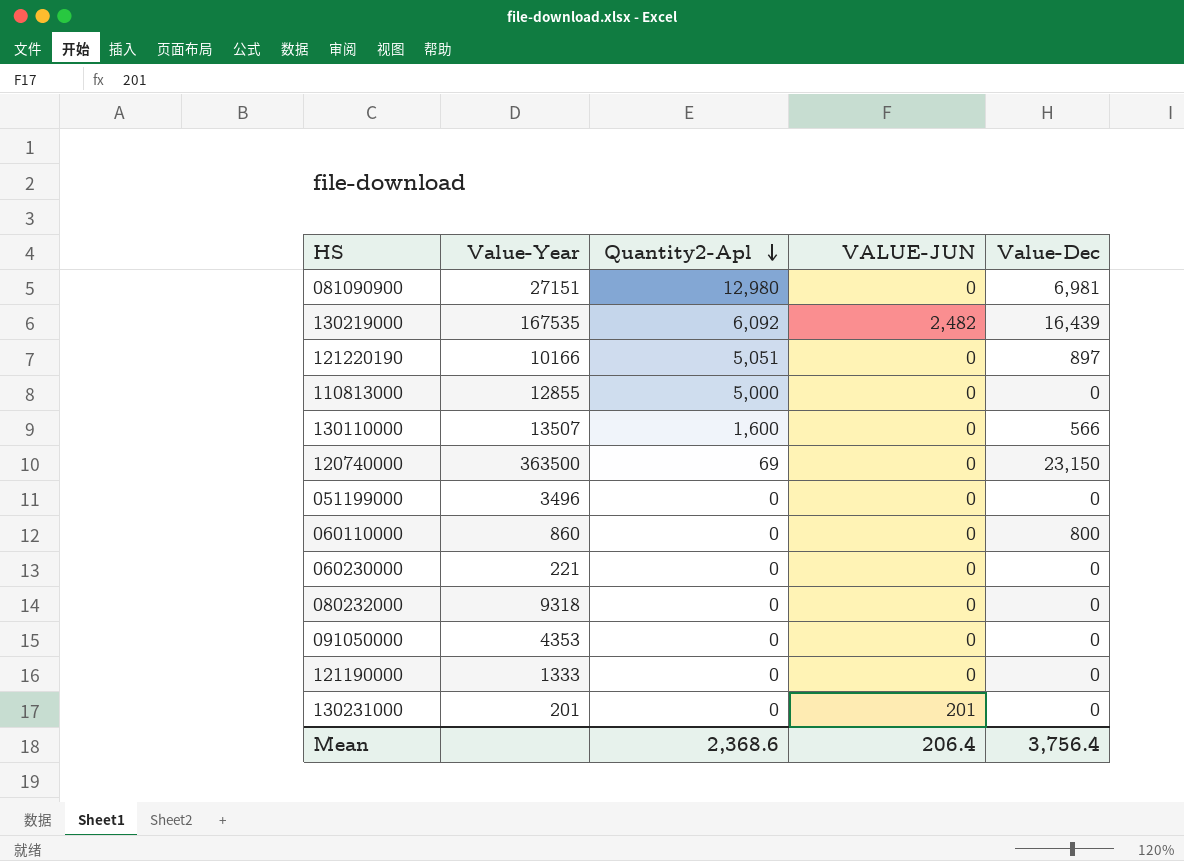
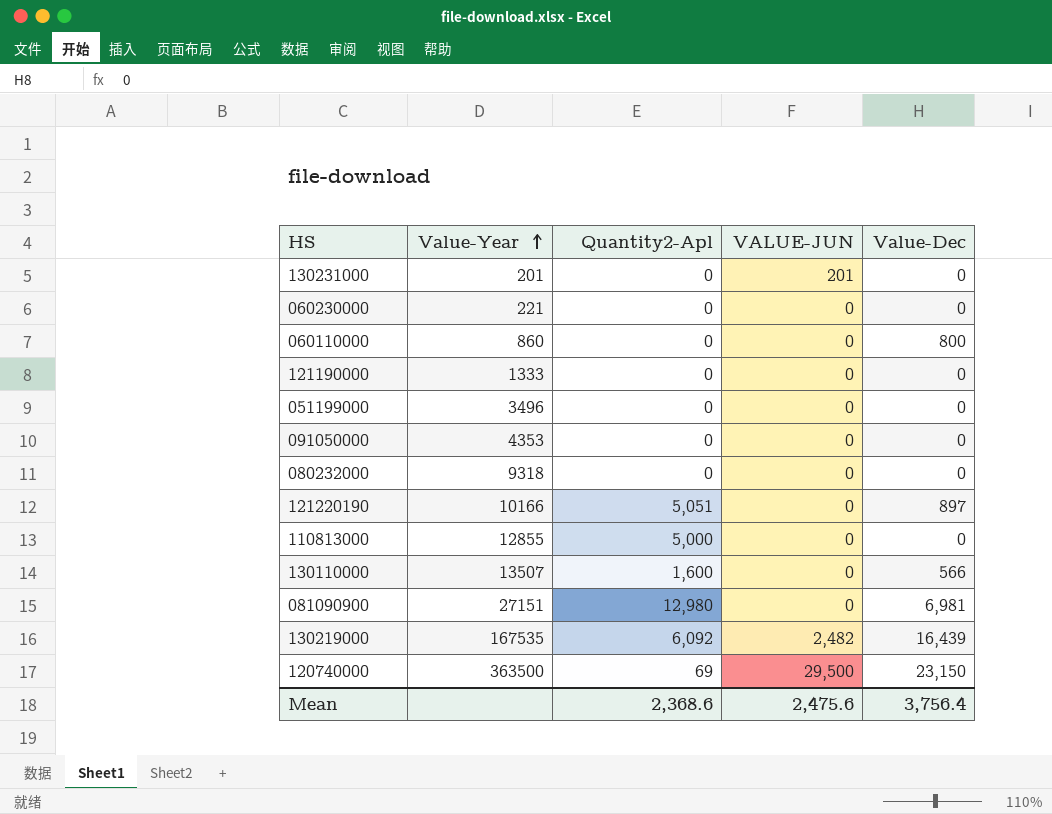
row order: Quantity2-Apl descending -> Value-Year ascending
120740000 | VALUE-JUN: 0 -> 29,500
Mean | VALUE-JUN: 206.4 -> 2,475.6

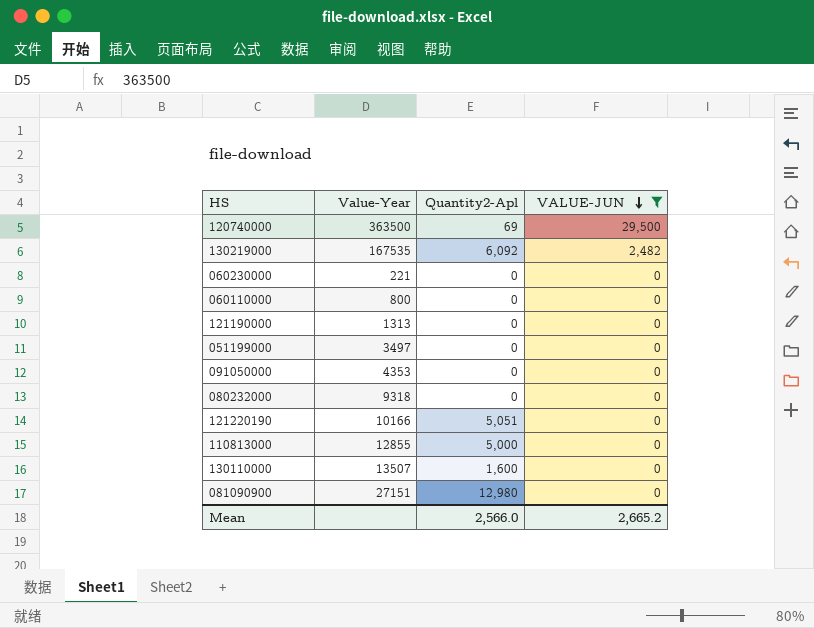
filter: none -> VALUE-JUN != 201
row order: Value-Year ascending -> VALUE-JUN descending
column Value-Dec | position: 5 -> none
060110000 | Value-Year: 860 -> 800
121190000 | Value-Year: 1333 -> 1313
051199000 | Value-Year: 3496 -> 3497
Mean | Quantity2-Apl: 2,368.6 -> 2,566.0
Mean | VALUE-JUN: 2,475.6 -> 2,665.2

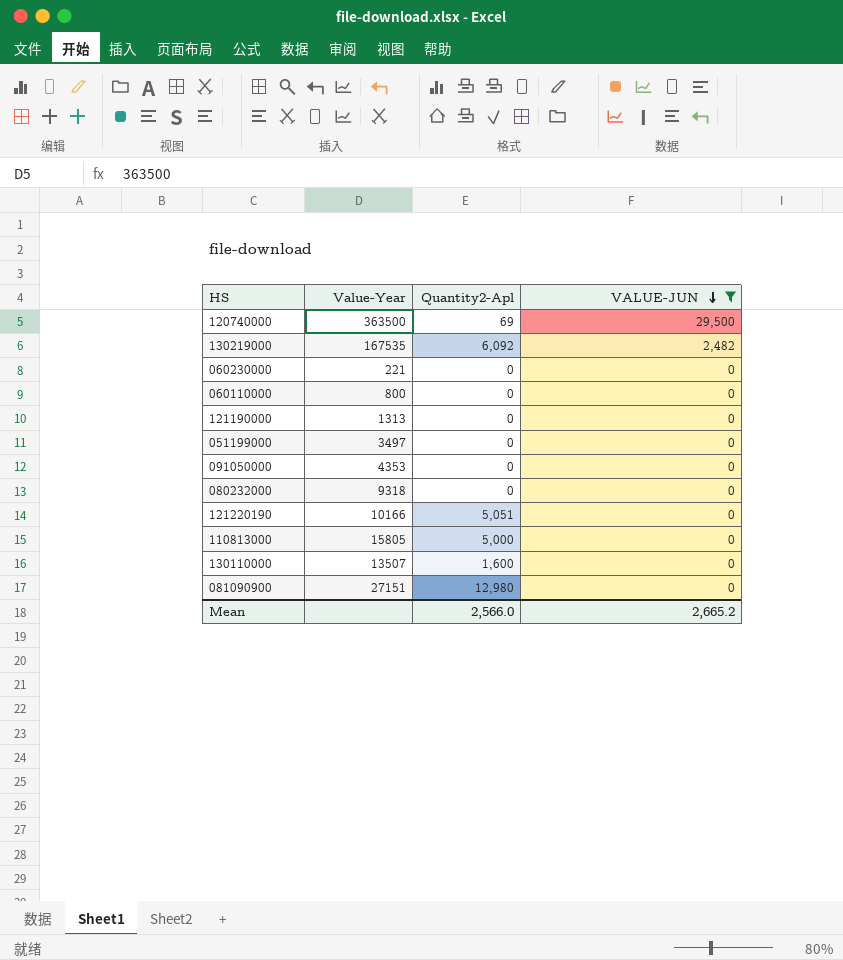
110813000 | Value-Year: 12855 -> 15805

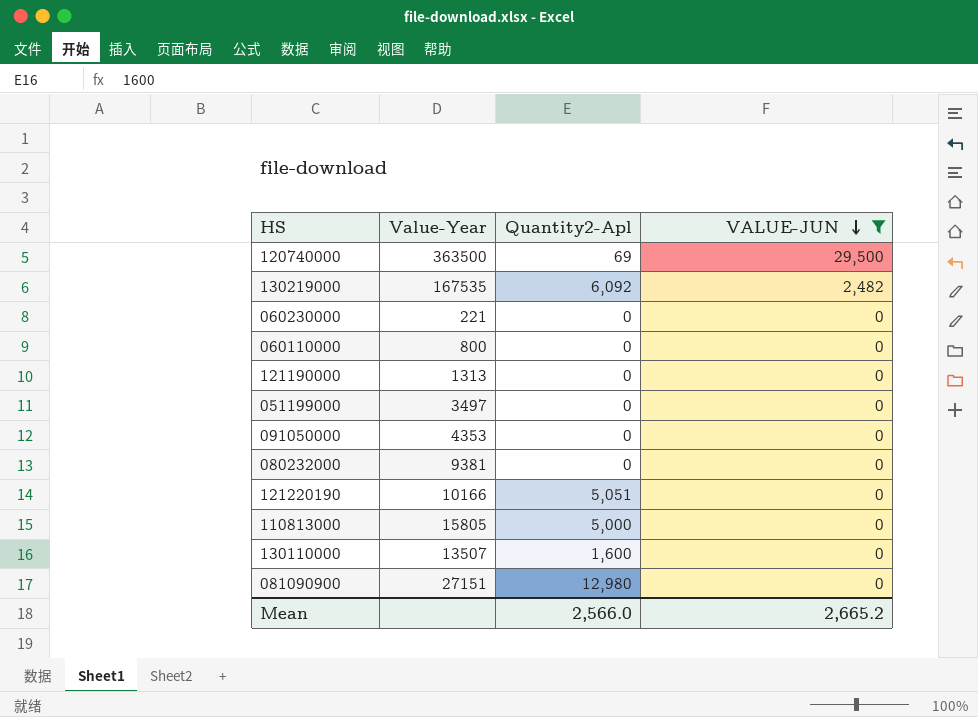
080232000 | Value-Year: 9318 -> 9381

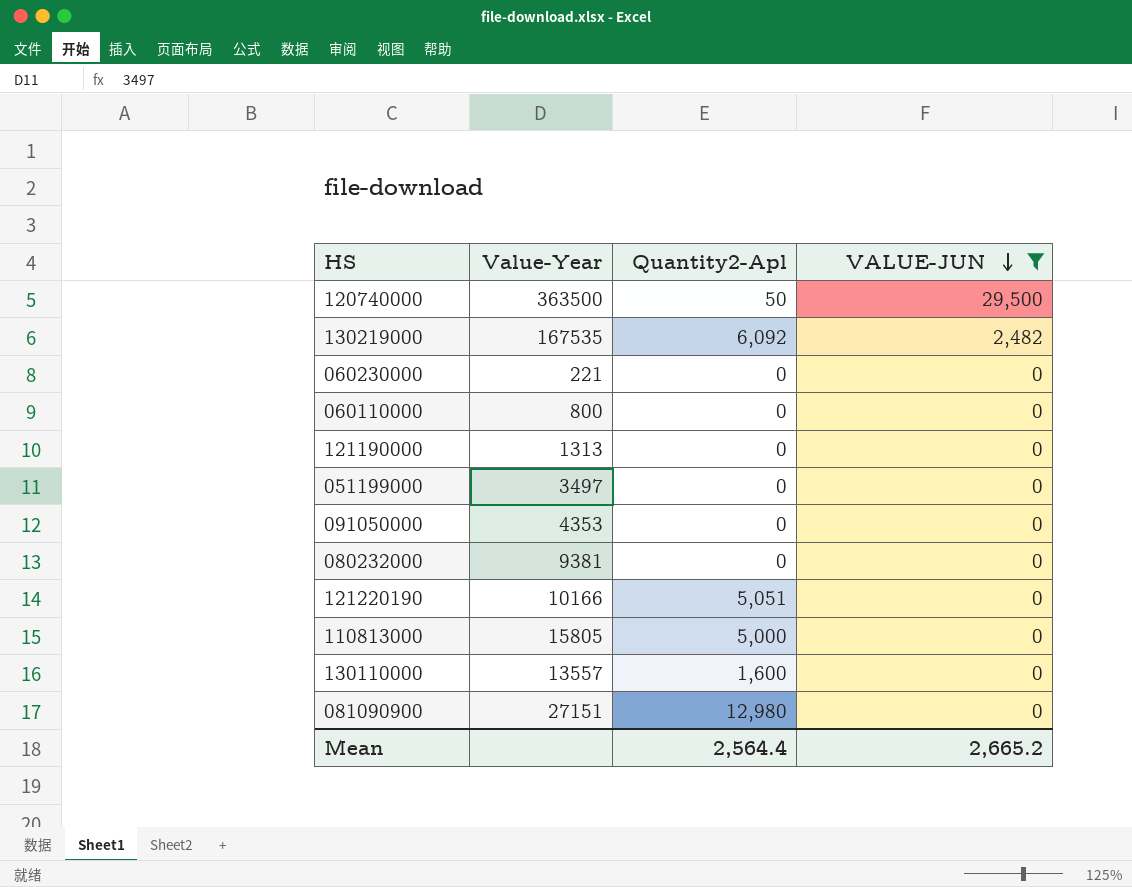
120740000 | Quantity2-Apl: 69 -> 50
130110000 | Value-Year: 13507 -> 13557
Mean | Quantity2-Apl: 2,566.0 -> 2,564.4

